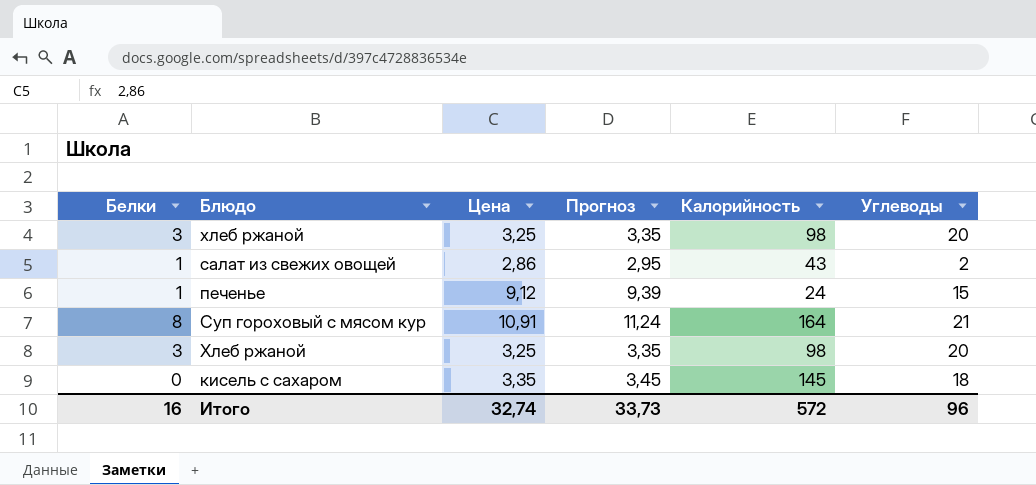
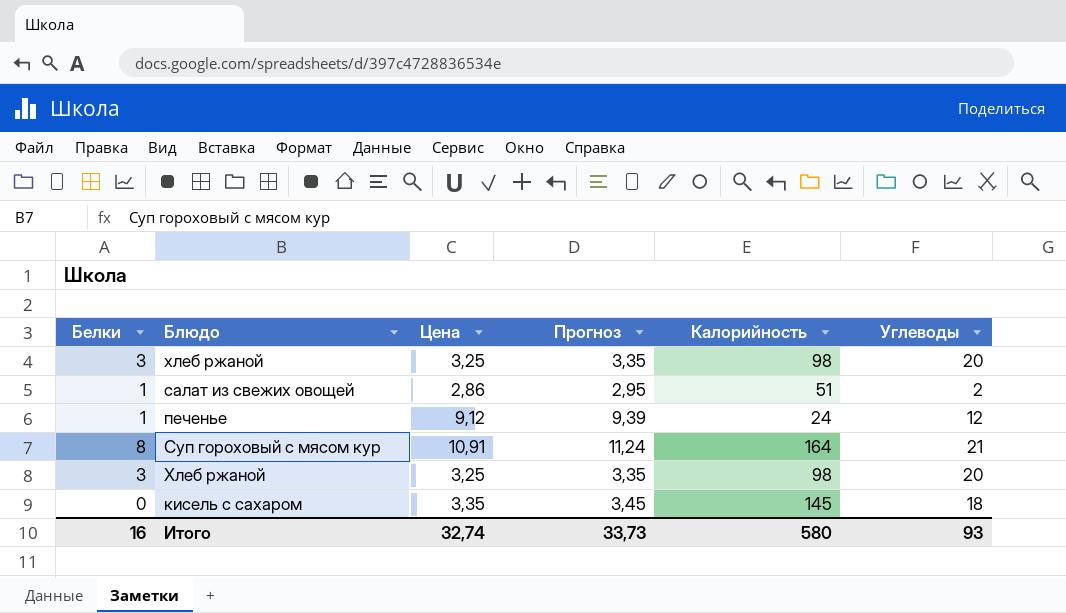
салат из свежих овощей | Калорийность: 43 -> 51
печенье | Углеводы: 15 -> 12
Итого | Калорийность: 572 -> 580
Итого | Углеводы: 96 -> 93

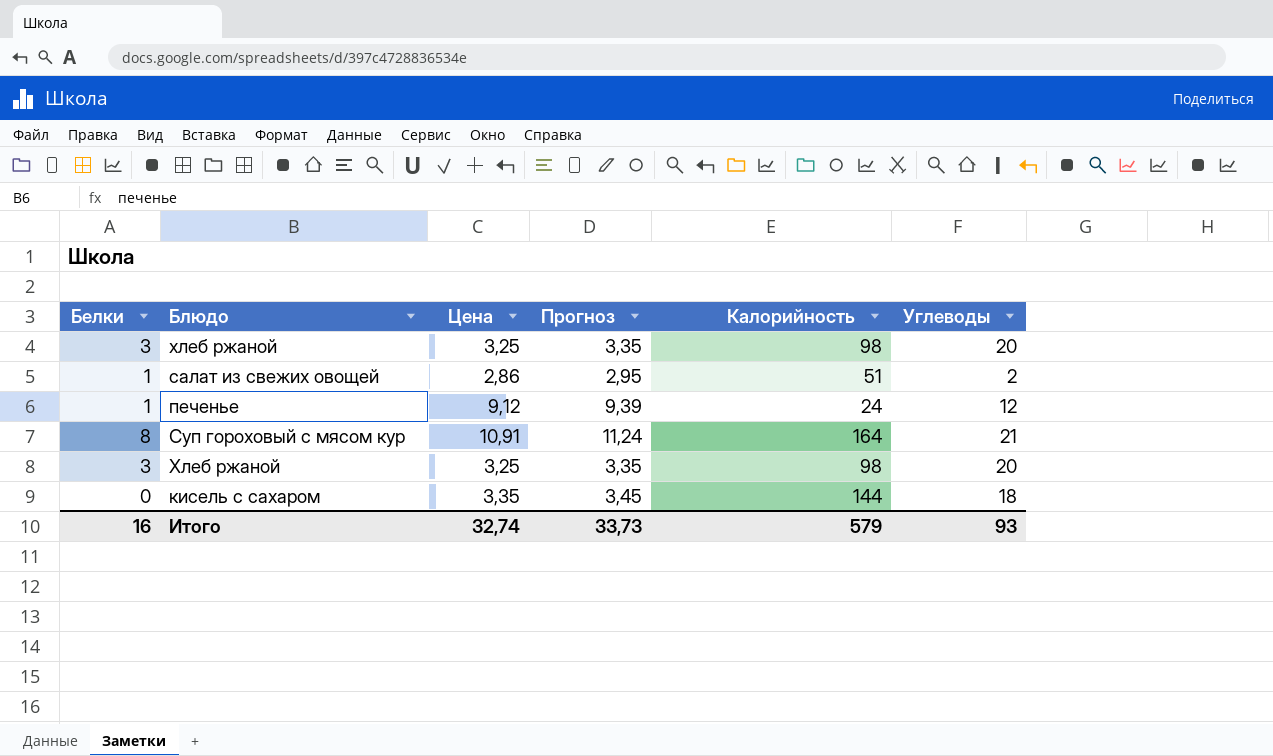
кисель с сахаром | Калорийность: 145 -> 144
Итого | Калорийность: 580 -> 579

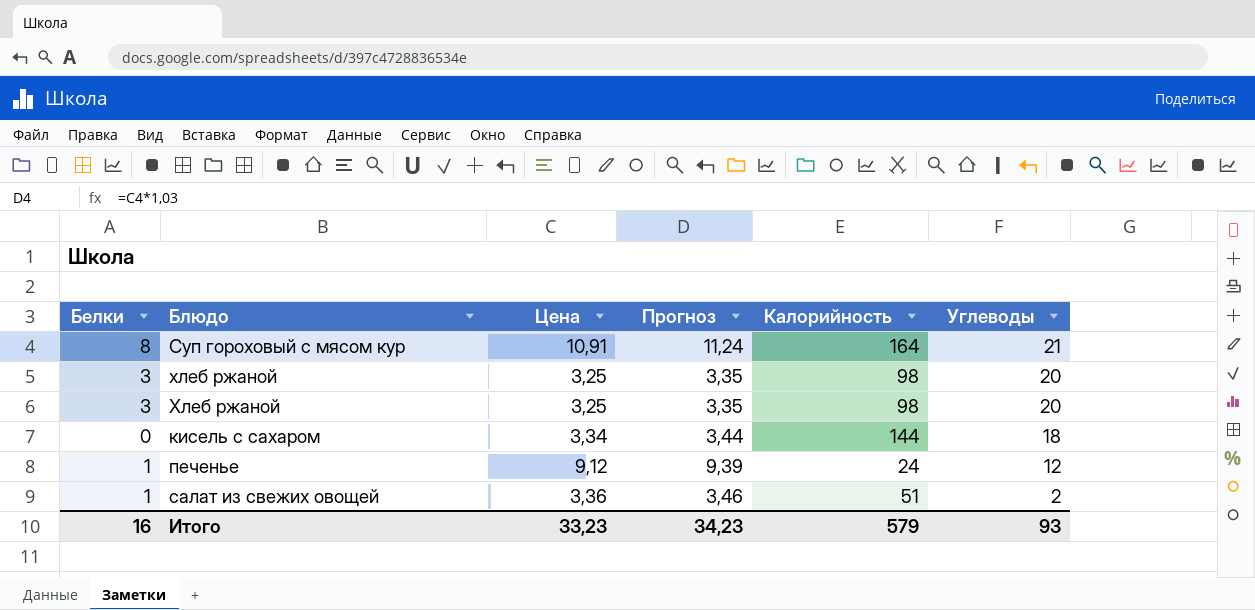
row order: none -> Углеводы descending
кисель с сахаром | Цена: 3,35 -> 3,34
кисель с сахаром | Прогноз: 3,45 -> 3,44
салат из свежих овощей | Цена: 2,86 -> 3,36
салат из свежих овощей | Прогноз: 2,95 -> 3,46
Итого | Цена: 32,74 -> 33,23
Итого | Прогноз: 33,73 -> 34,23

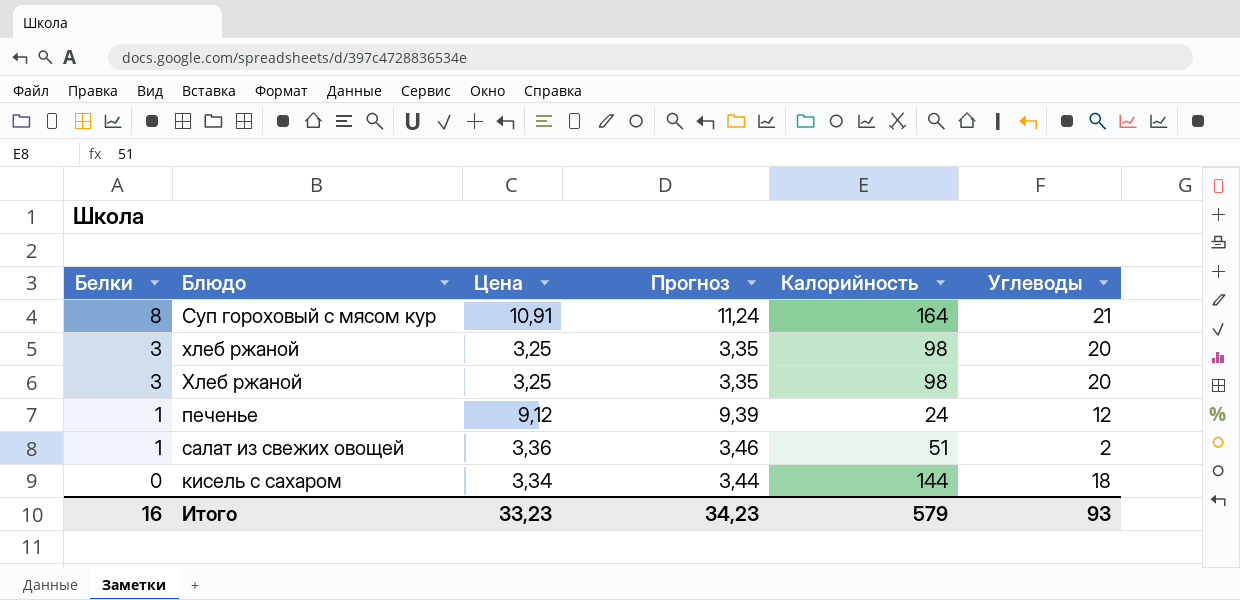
row order: Углеводы descending -> Белки descending

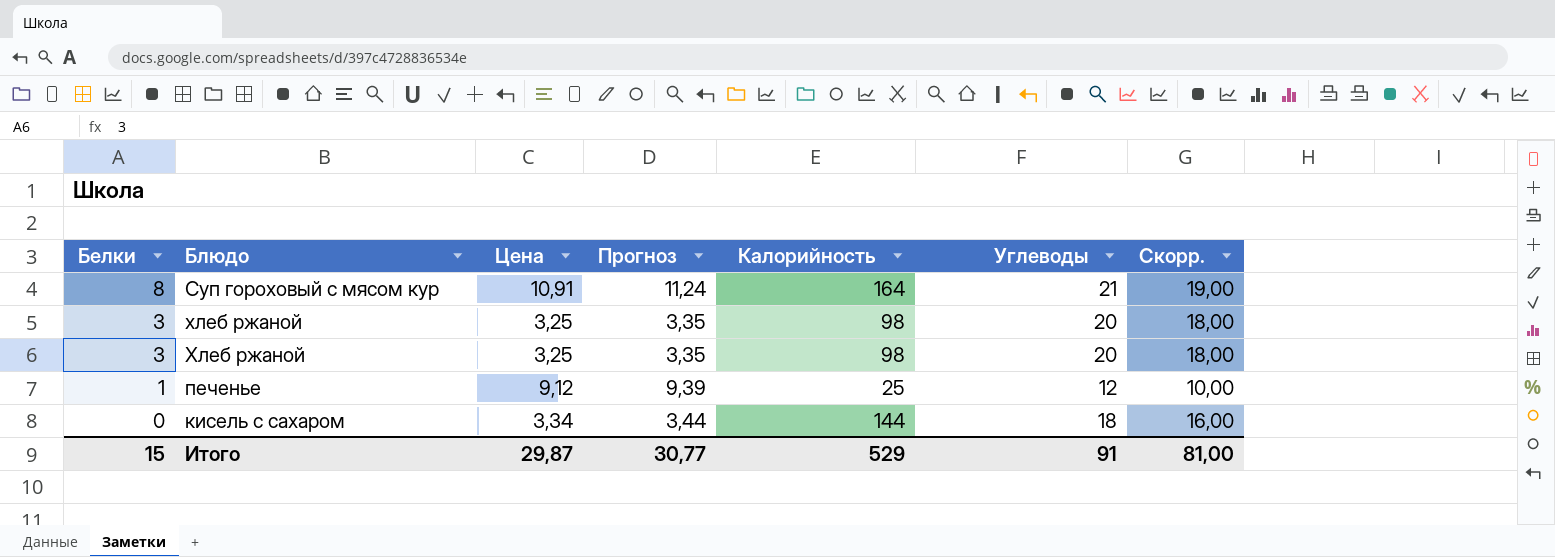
column Скорр. | formula: none -> [Углеводы] - 2
row салат из свежих овощей: 1 | 3,36 | 3,46 | 51 | 2 -> none
печенье | Калорийность: 24 -> 25
Итого | Белки: 16 -> 15
Итого | Цена: 33,23 -> 29,87
Итого | Прогноз: 34,23 -> 30,77
Итого | Калорийность: 579 -> 529
Итого | Углеводы: 93 -> 91

